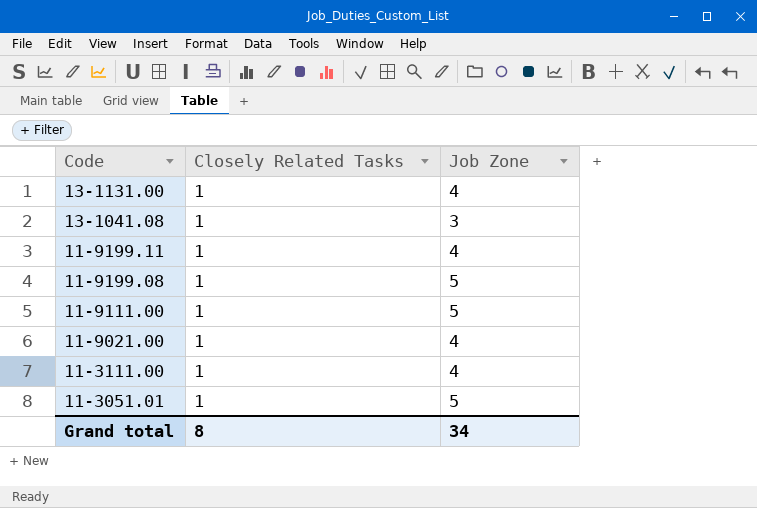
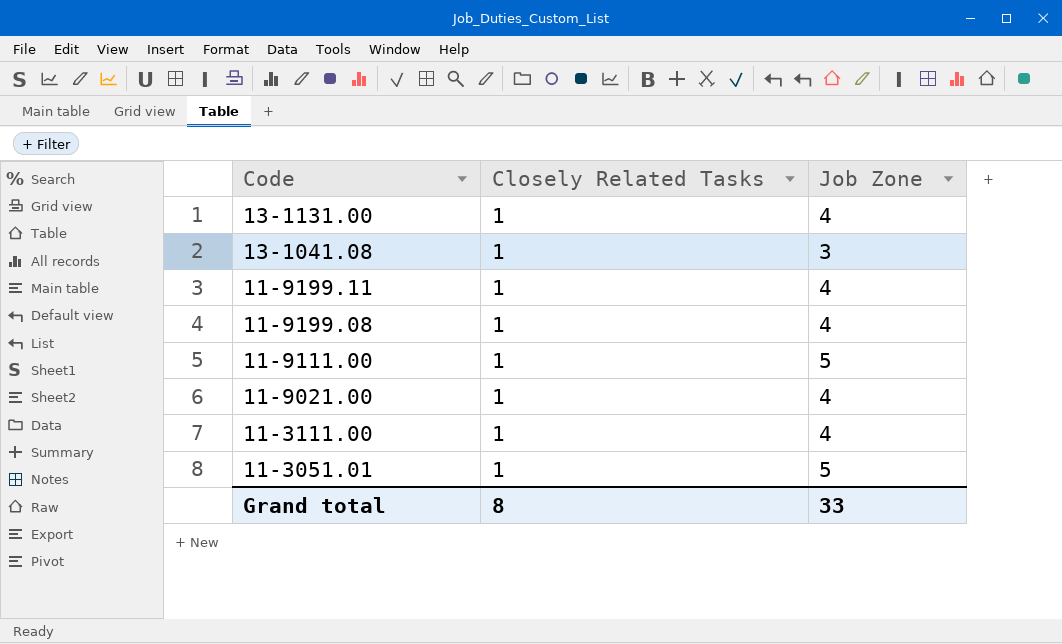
11-9199.08 | Job Zone: 5 -> 4
Grand total | Job Zone: 34 -> 33

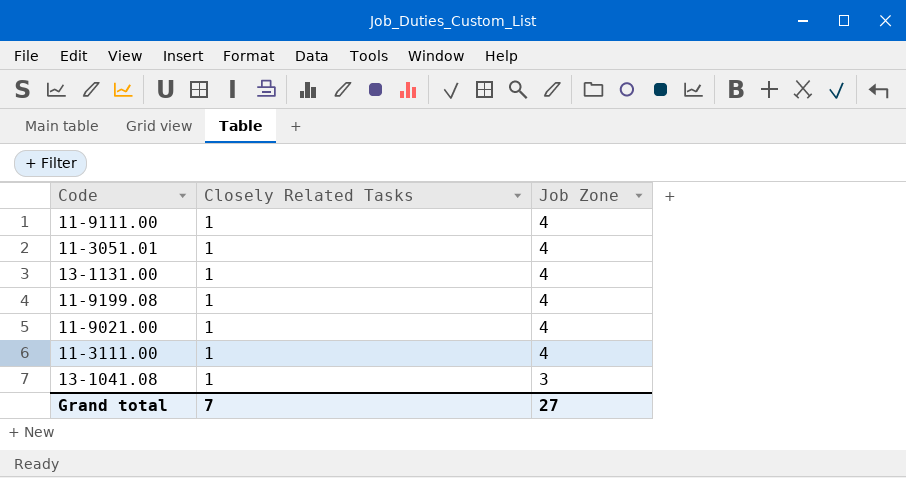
row order: Code descending -> Job Zone descending
row 11-9199.11: 1 | 4 -> none
11-9111.00 | Job Zone: 5 -> 4
11-3051.01 | Job Zone: 5 -> 4
Grand total | Closely Related Tasks: 8 -> 7
Grand total | Job Zone: 33 -> 27

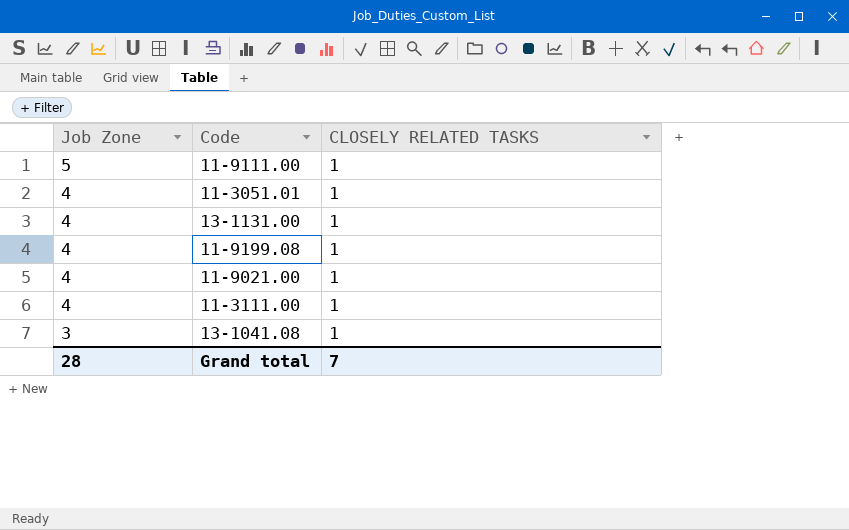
column Job Zone | position: 3 -> 1
column name: Closely Related Tasks -> CLOSELY RELATED TASKS
11-9111.00 | Job Zone: 4 -> 5
Grand total | Job Zone: 27 -> 28

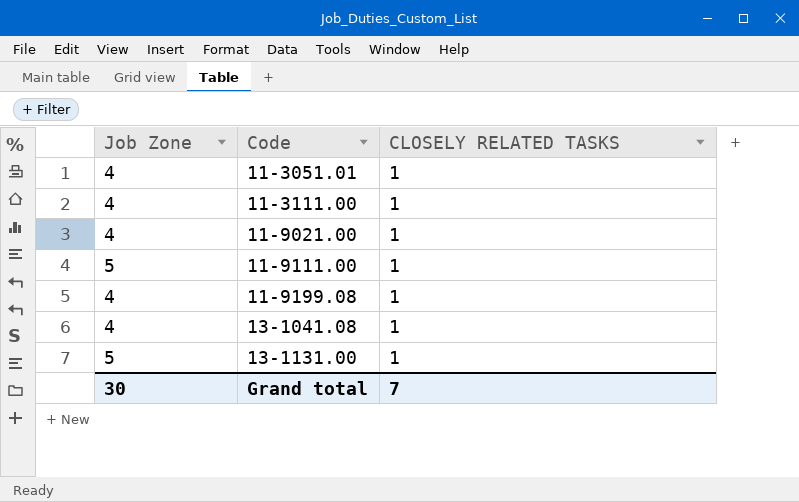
row order: Job Zone descending -> Code ascending
13-1041.08 | Job Zone: 3 -> 4
13-1131.00 | Job Zone: 4 -> 5
Grand total | Job Zone: 28 -> 30

